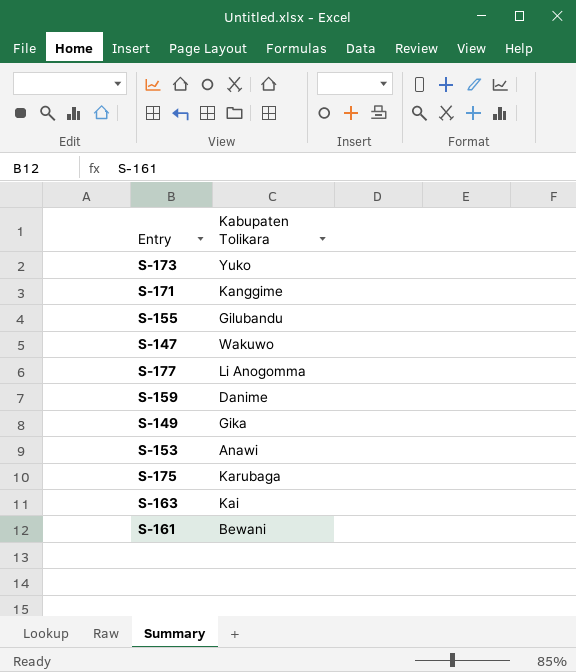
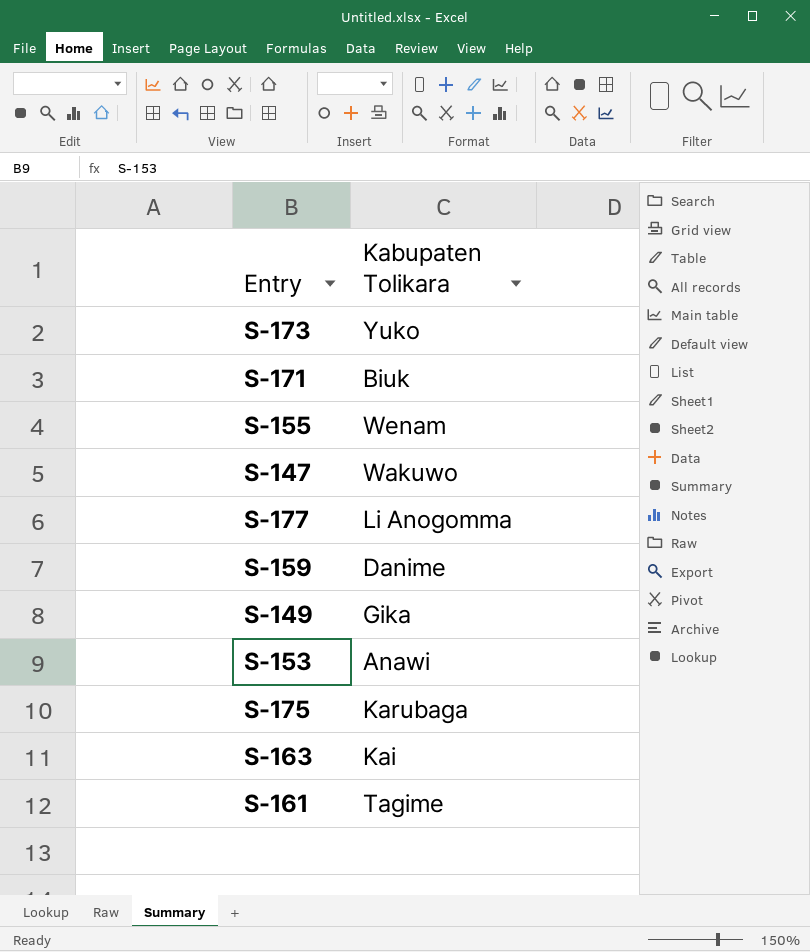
S-171 | Kabupaten Tolikara: Kanggime -> Biuk
S-155 | Kabupaten Tolikara: Gilubandu -> Wenam
S-161 | Kabupaten Tolikara: Bewani -> Tagime

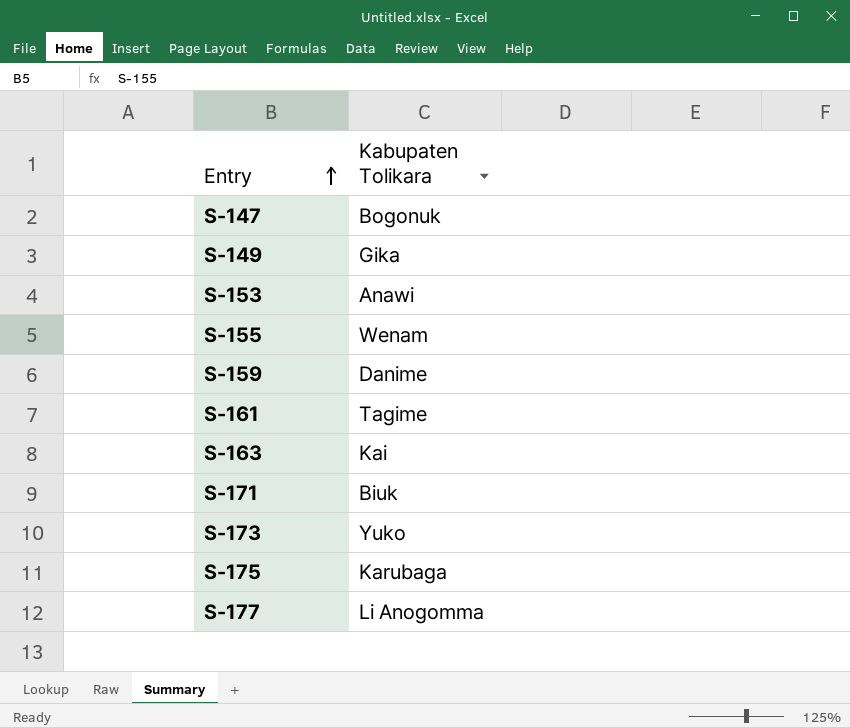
row order: none -> Entry ascending
S-147 | Kabupaten Tolikara: Wakuwo -> Bogonuk

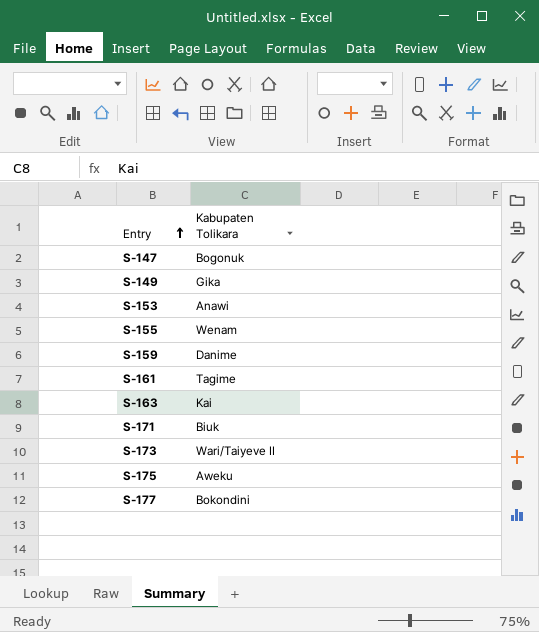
S-173 | Kabupaten Tolikara: Yuko -> Wari/Taiyeve II
S-175 | Kabupaten Tolikara: Karubaga -> Aweku
S-177 | Kabupaten Tolikara: Li Anogomma -> Bokondini

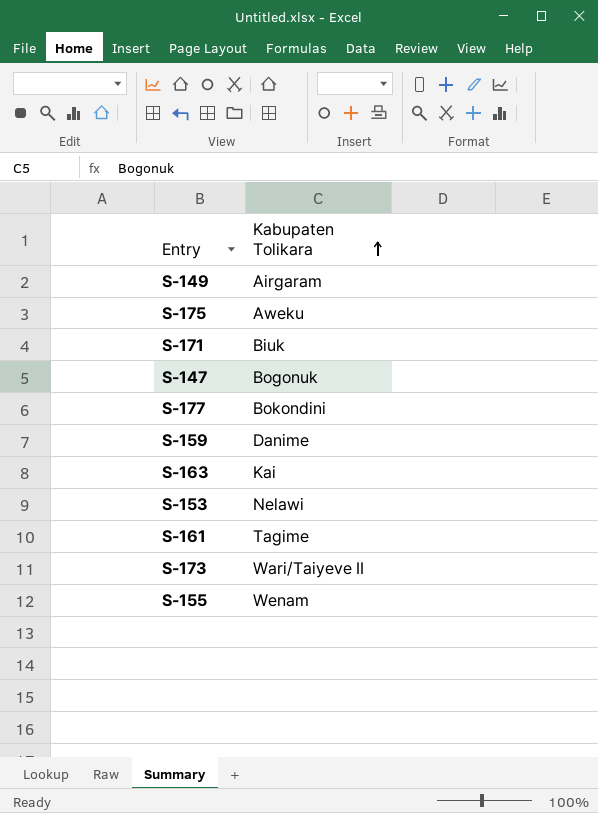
row order: Entry ascending -> Kabupaten Tolikara ascending
S-149 | Kabupaten Tolikara: Gika -> Airgaram
S-153 | Kabupaten Tolikara: Anawi -> Nelawi

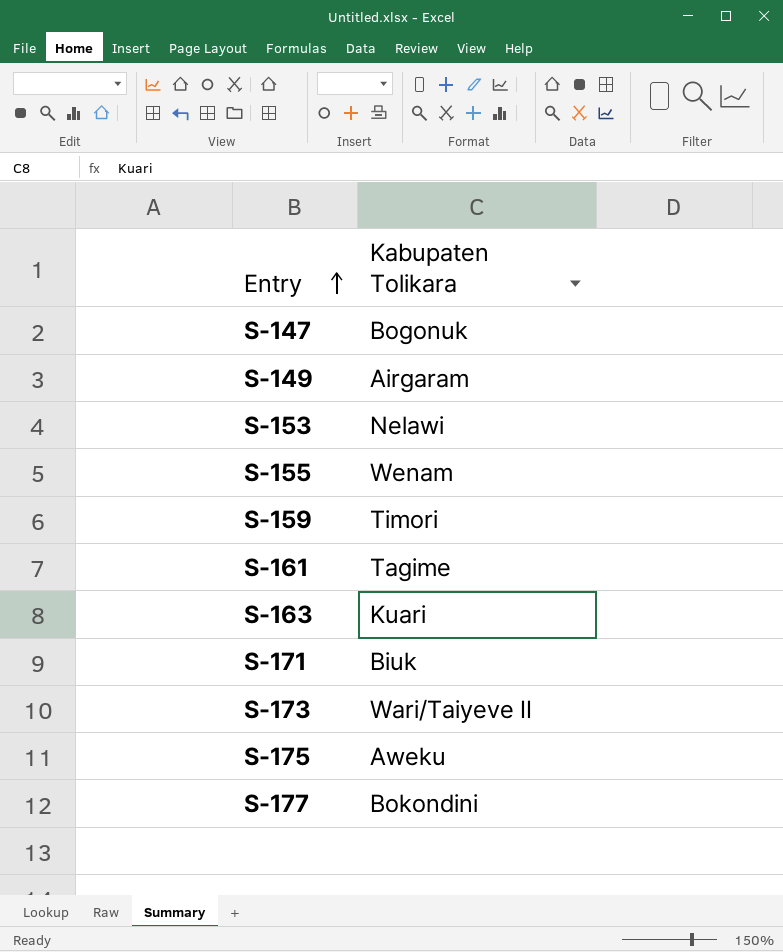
row order: Kabupaten Tolikara ascending -> Entry ascending
S-159 | Kabupaten Tolikara: Danime -> Timori
S-163 | Kabupaten Tolikara: Kai -> Kuari

